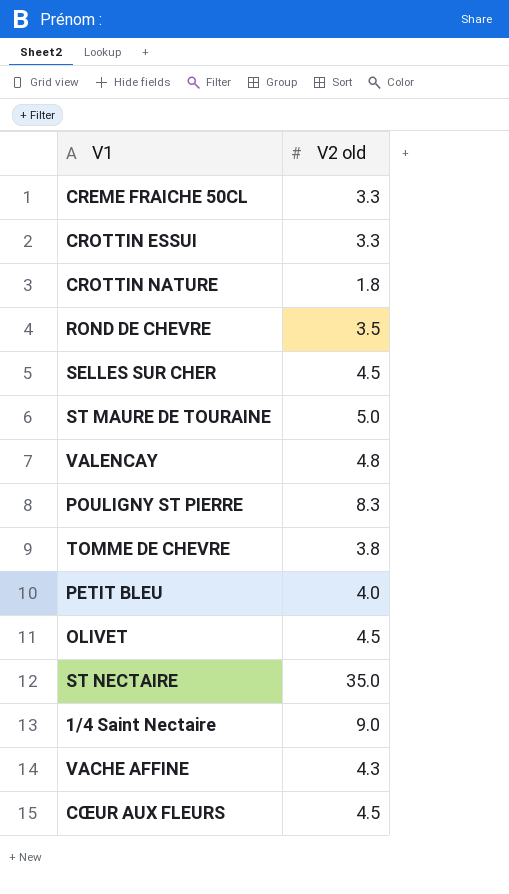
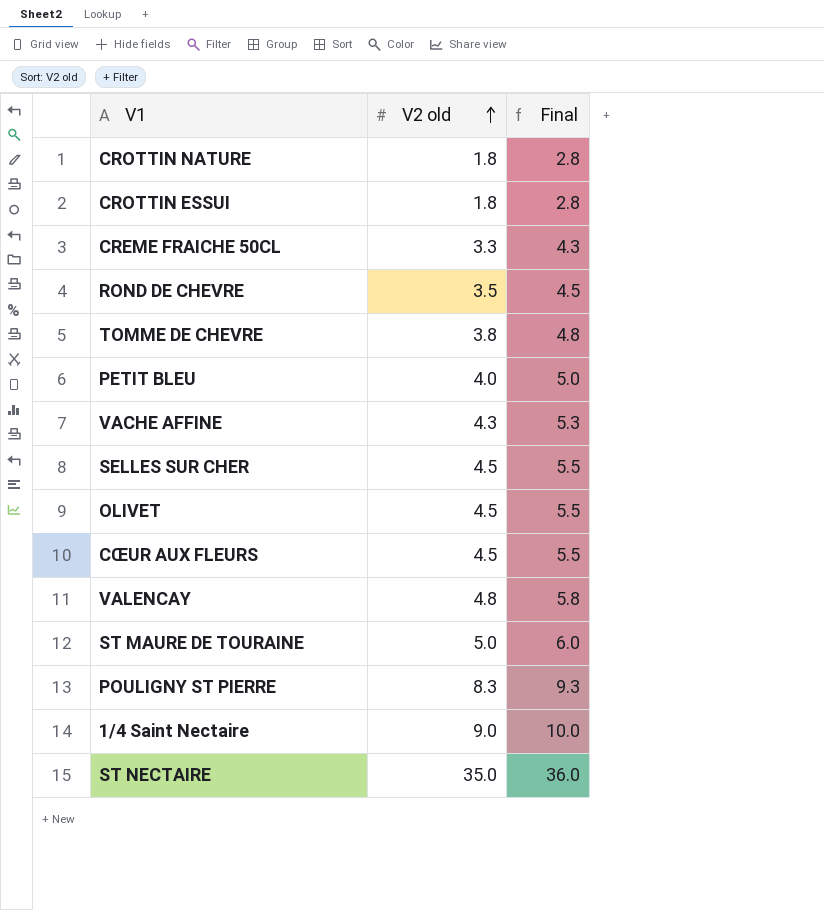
row order: none -> V2 old ascending
column Final | formula: none -> [V2 old] + 1
CROTTIN ESSUI | V2 old: 3.3 -> 1.8

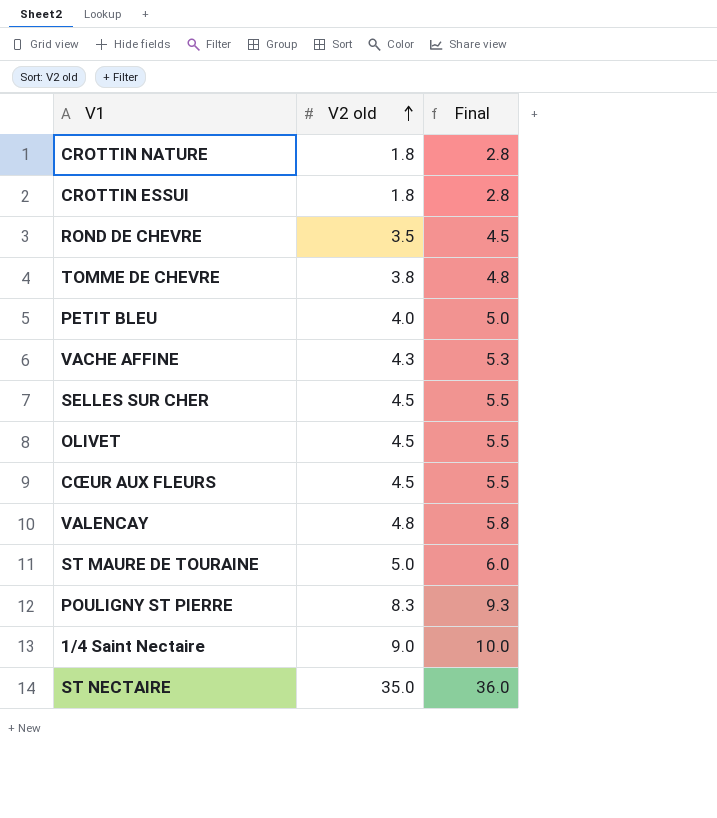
row CREME FRAICHE 50CL: 3.3 | 4.3 -> none

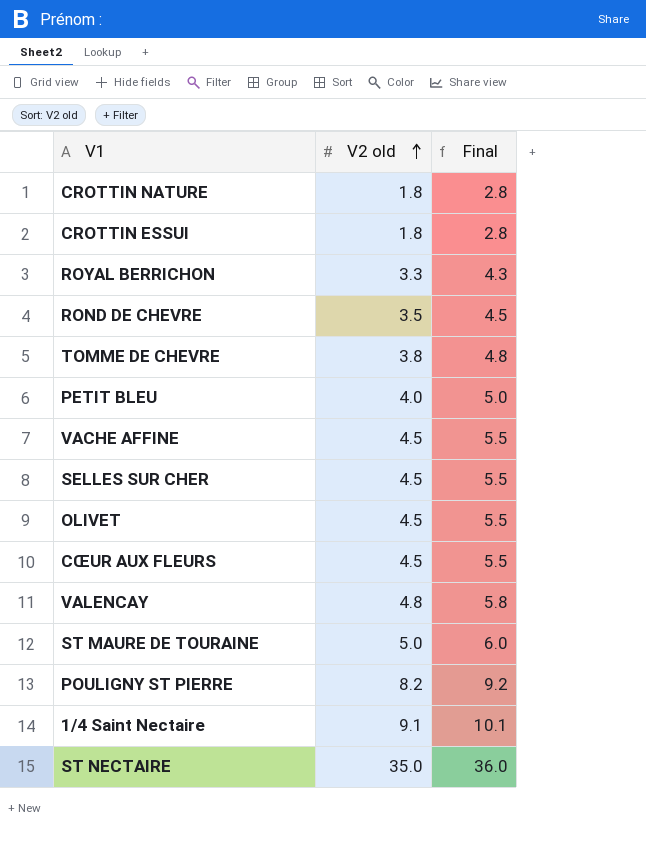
row ROYAL BERRICHON: none -> 3.3 | 4.3
VACHE AFFINE | V2 old: 4.3 -> 4.5
VACHE AFFINE | Final: 5.3 -> 5.5
POULIGNY ST PIERRE | V2 old: 8.3 -> 8.2
POULIGNY ST PIERRE | Final: 9.3 -> 9.2
1/4 Saint Nectaire | V2 old: 9.0 -> 9.1
1/4 Saint Nectaire | Final: 10.0 -> 10.1

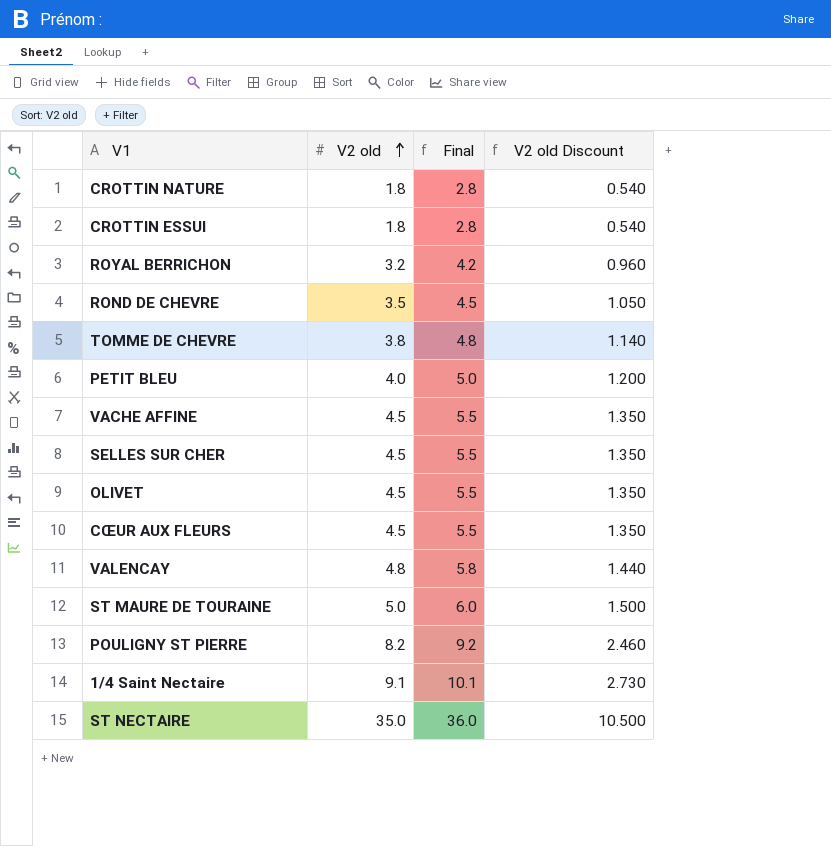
column V2 old Discount | formula: none -> [V2 old] * 0.3
ROYAL BERRICHON | V2 old: 3.3 -> 3.2
ROYAL BERRICHON | Final: 4.3 -> 4.2

